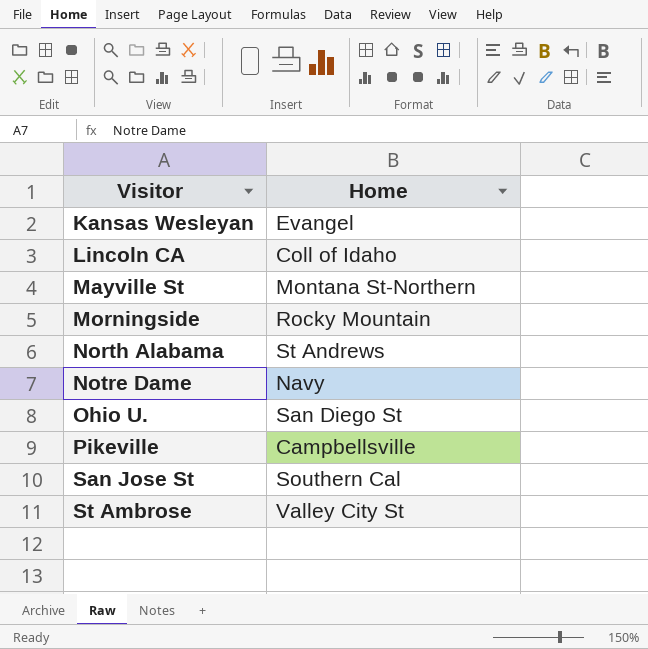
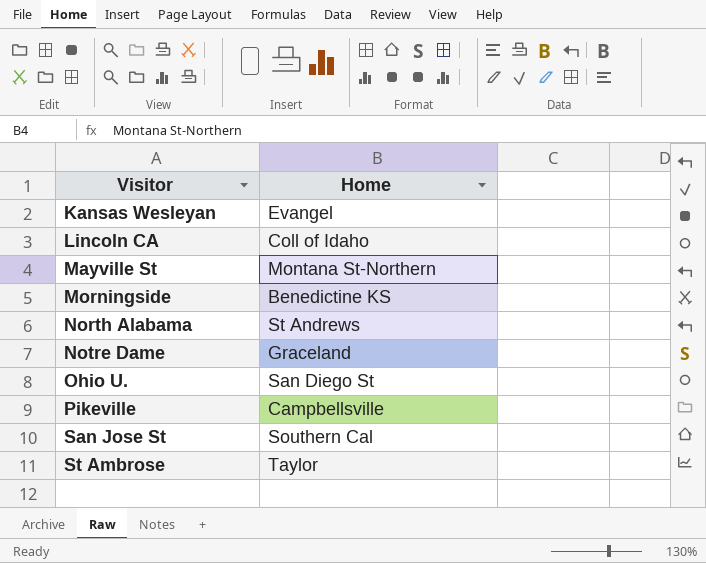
Morningside | Home: Rocky Mountain -> Benedictine KS
Notre Dame | Home: Navy -> Graceland
St Ambrose | Home: Valley City St -> Taylor

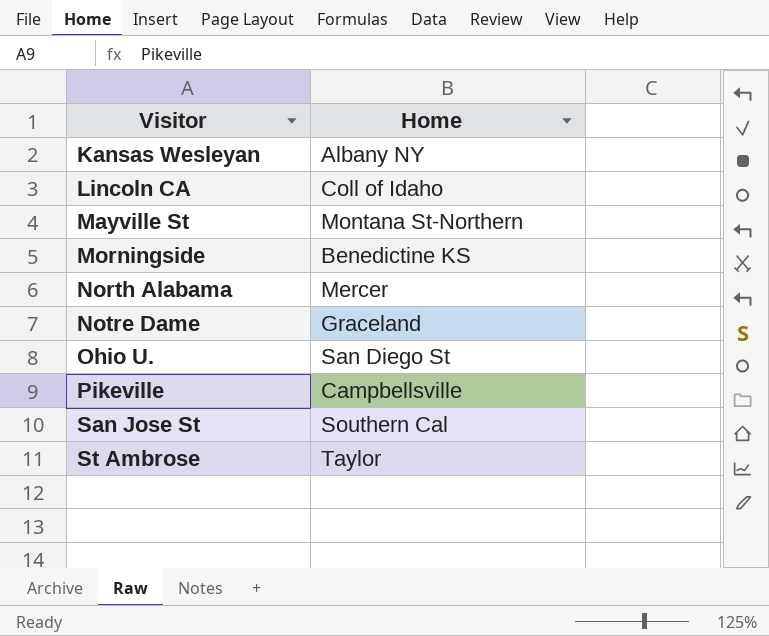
Kansas Wesleyan | Home: Evangel -> Albany NY
North Alabama | Home: St Andrews -> Mercer

